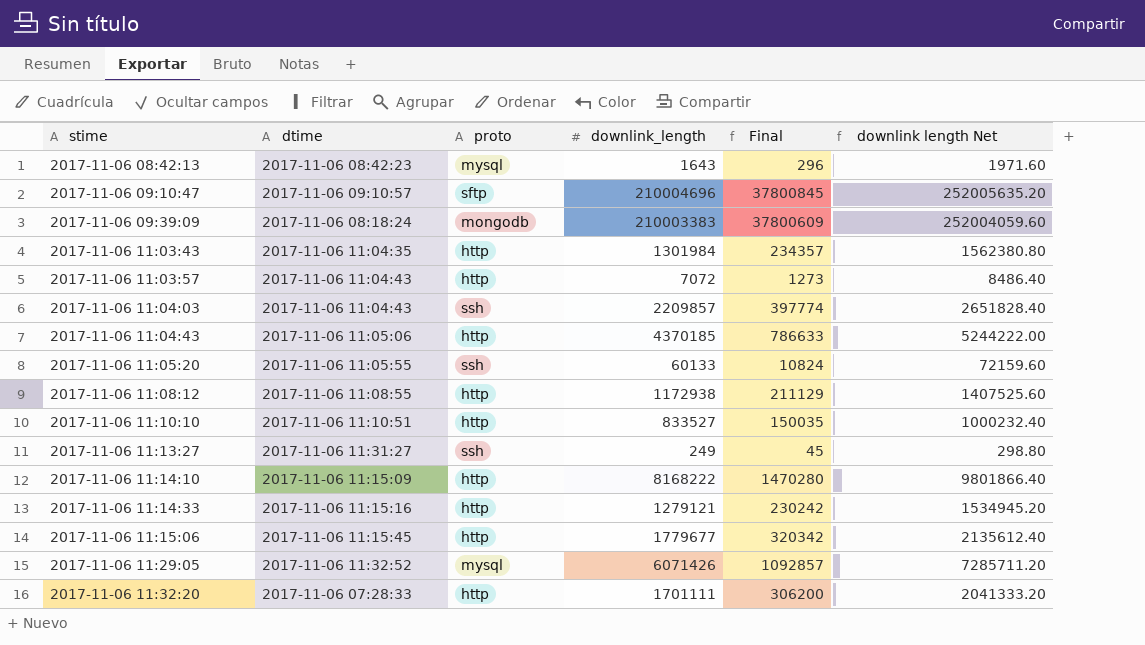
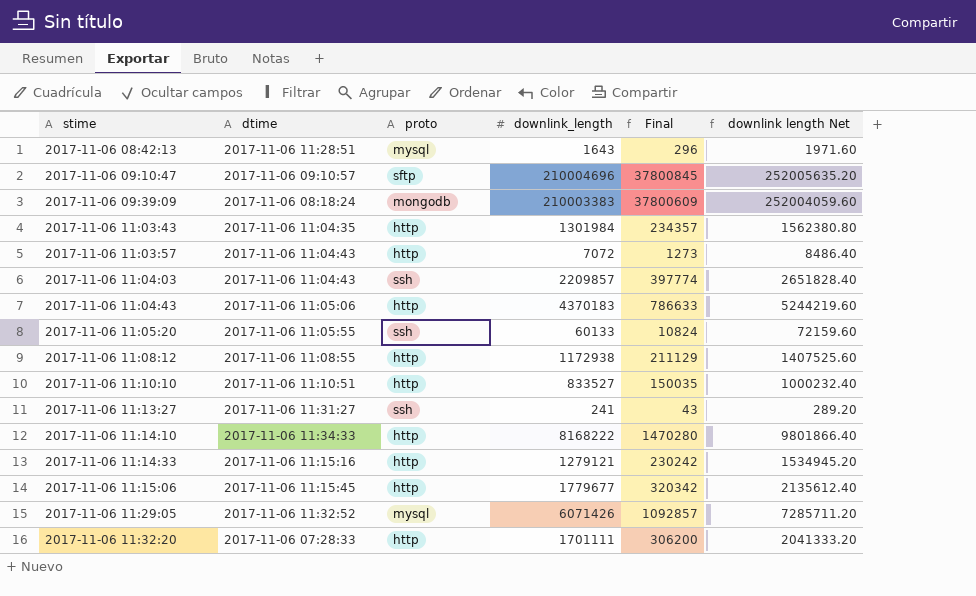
2017-11-06 08:42:13 | dtime: 2017-11-06 08:42:23 -> 2017-11-06 11:28:51
2017-11-06 11:04:43 | downlink_length: 4370185 -> 4370183
2017-11-06 11:04:43 | downlink length Net: 5244222.00 -> 5244219.60
2017-11-06 11:13:27 | downlink_length: 249 -> 241
2017-11-06 11:13:27 | Final: 45 -> 43
2017-11-06 11:13:27 | downlink length Net: 298.80 -> 289.20
2017-11-06 11:14:10 | dtime: 2017-11-06 11:15:09 -> 2017-11-06 11:34:33

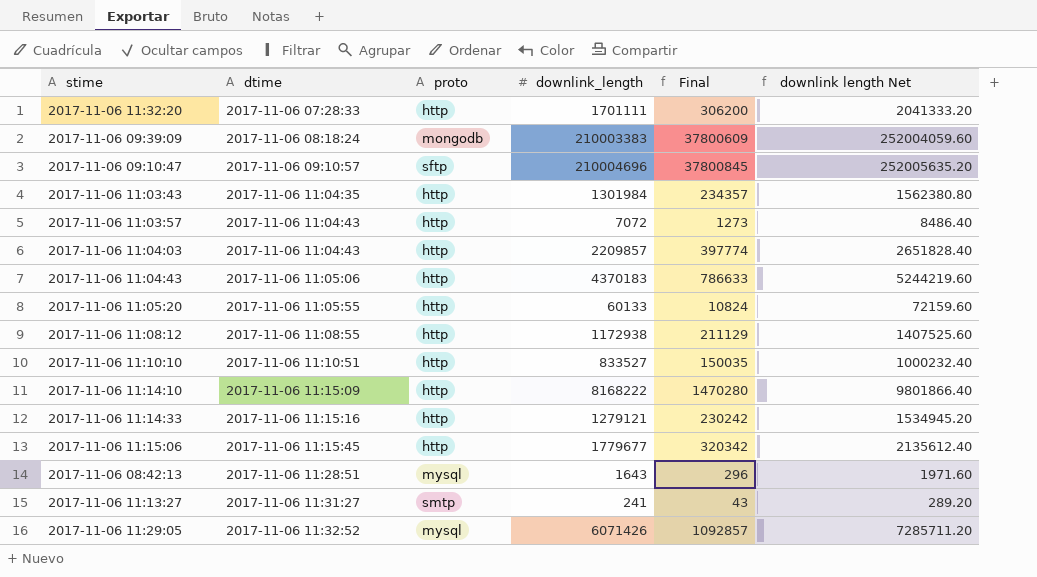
row order: stime ascending -> dtime ascending
2017-11-06 11:04:03 | proto: ssh -> http
2017-11-06 11:05:20 | proto: ssh -> http
2017-11-06 11:14:10 | dtime: 2017-11-06 11:34:33 -> 2017-11-06 11:15:09
2017-11-06 11:13:27 | proto: ssh -> smtp

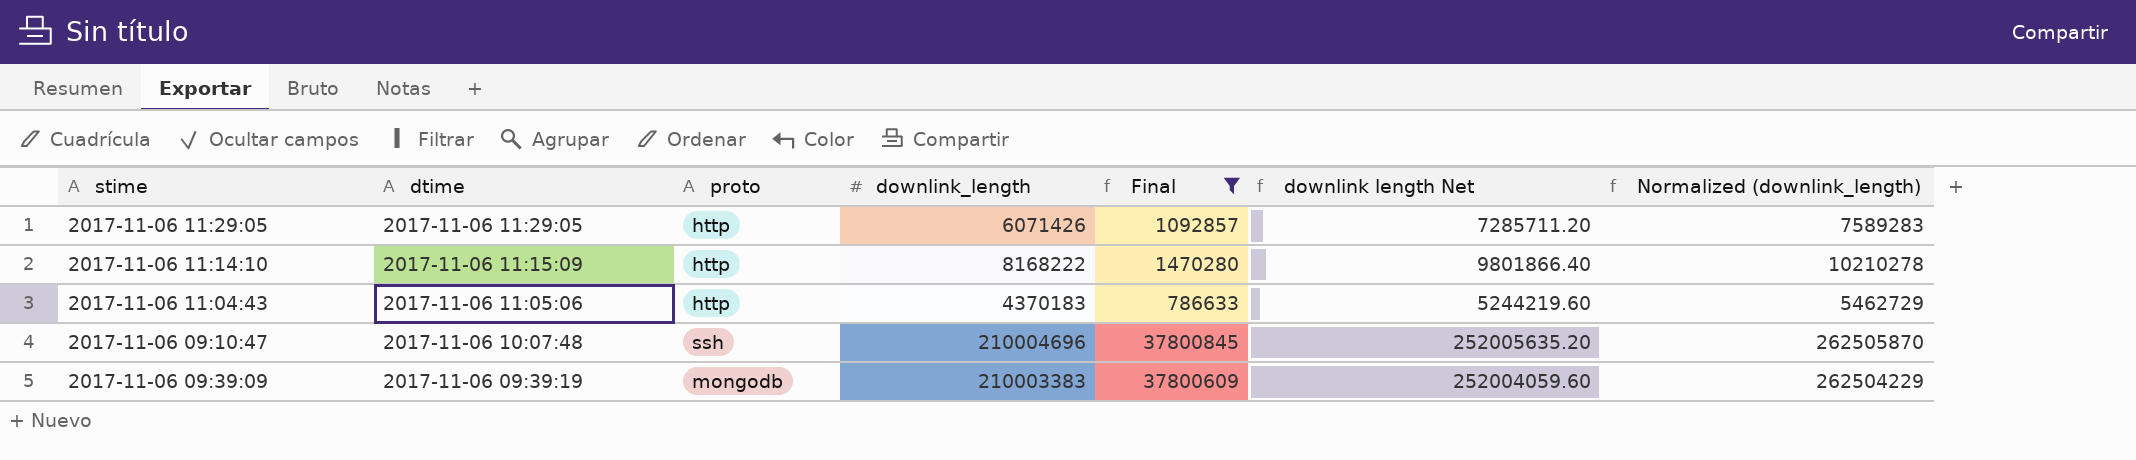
filter: none -> Final >= 786633
row order: dtime ascending -> dtime descending
column Normalized (downlink_length) | formula: none -> [downlink_length] * 1.25
2017-11-06 11:29:05 | dtime: 2017-11-06 11:32:52 -> 2017-11-06 11:29:05
2017-11-06 11:29:05 | proto: mysql -> http
2017-11-06 09:10:47 | dtime: 2017-11-06 09:10:57 -> 2017-11-06 10:07:48
2017-11-06 09:10:47 | proto: sftp -> ssh
2017-11-06 09:39:09 | dtime: 2017-11-06 08:18:24 -> 2017-11-06 09:39:19

